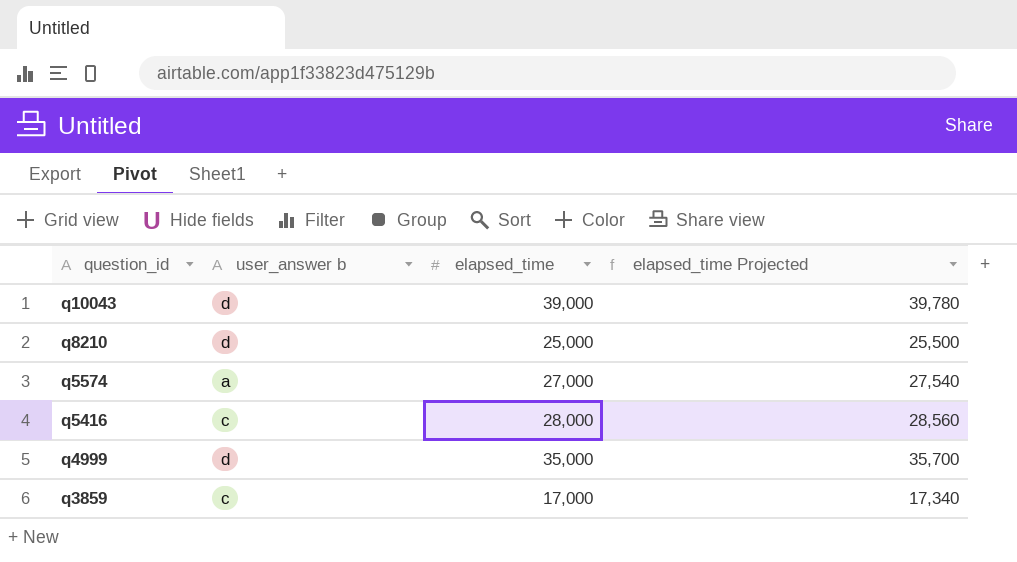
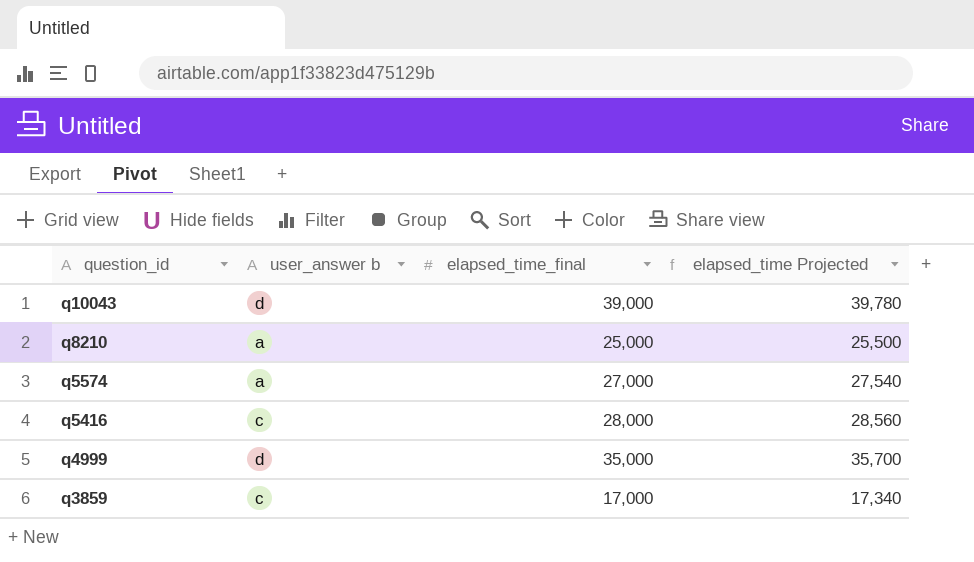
column name: elapsed_time -> elapsed_time_final
q8210 | user_answer b: d -> a

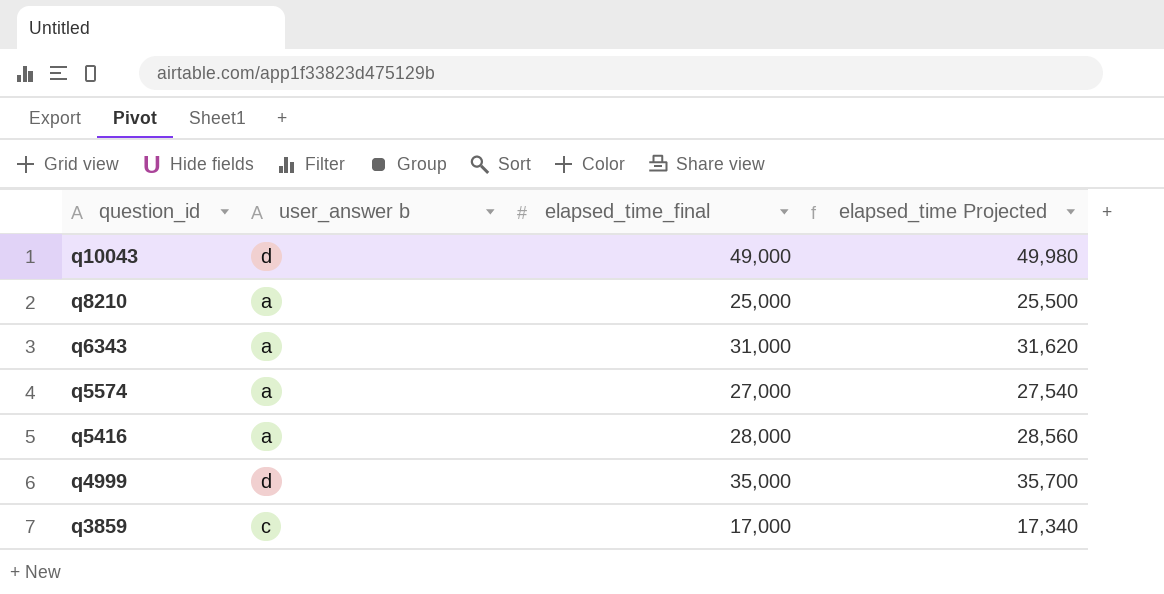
q10043 | elapsed_time_final: 39,000 -> 49,000
q10043 | elapsed_time Projected: 39,780 -> 49,980
row q6343: none -> a | 31,000 | 31,620
q5416 | user_answer b: c -> a

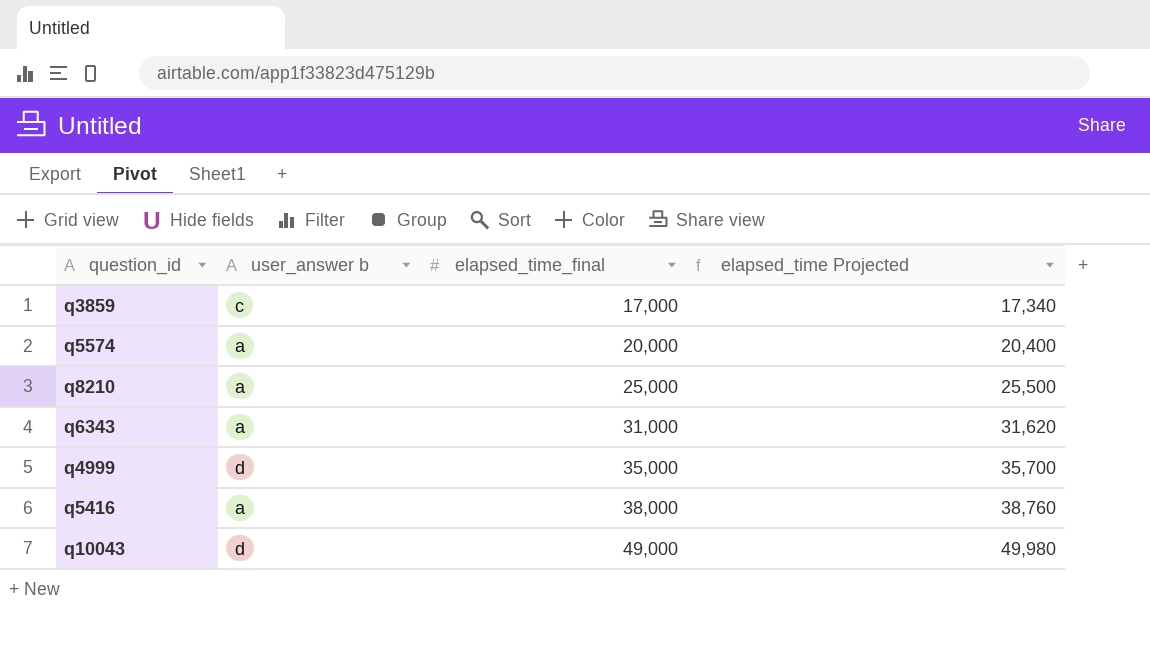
row order: question_id descending -> elapsed_time_final ascending
q5574 | elapsed_time_final: 27,000 -> 20,000
q5574 | elapsed_time Projected: 27,540 -> 20,400
q5416 | elapsed_time_final: 28,000 -> 38,000
q5416 | elapsed_time Projected: 28,560 -> 38,760

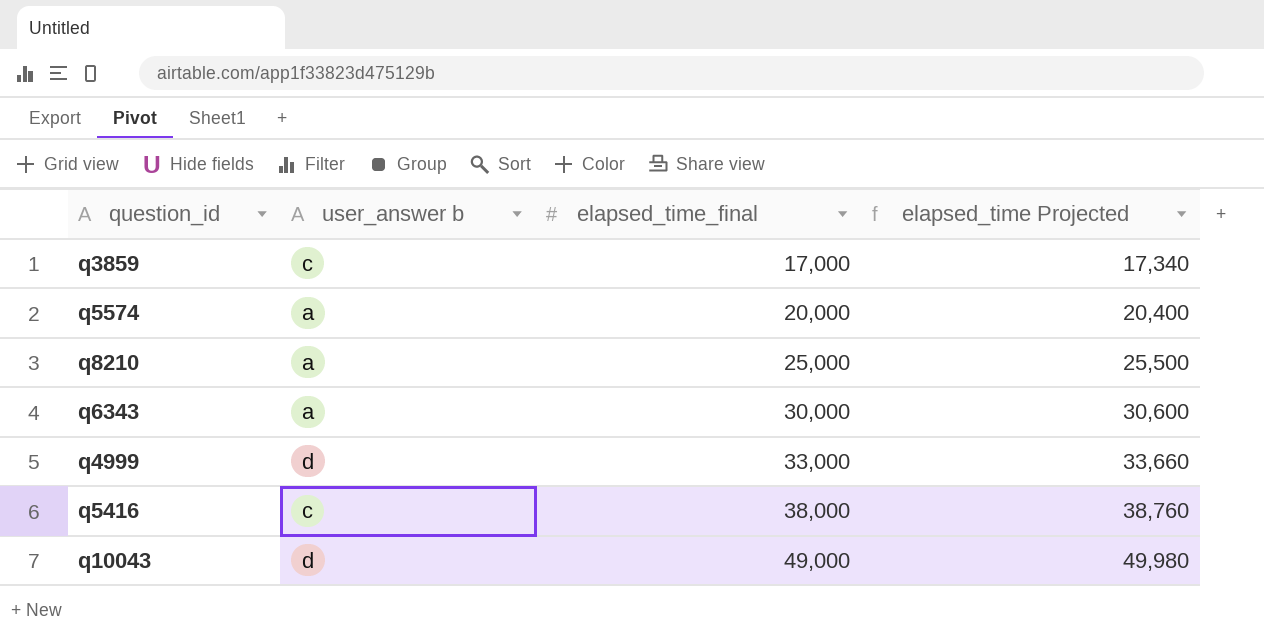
q6343 | elapsed_time_final: 31,000 -> 30,000
q6343 | elapsed_time Projected: 31,620 -> 30,600
q4999 | elapsed_time_final: 35,000 -> 33,000
q4999 | elapsed_time Projected: 35,700 -> 33,660
q5416 | user_answer b: a -> c

